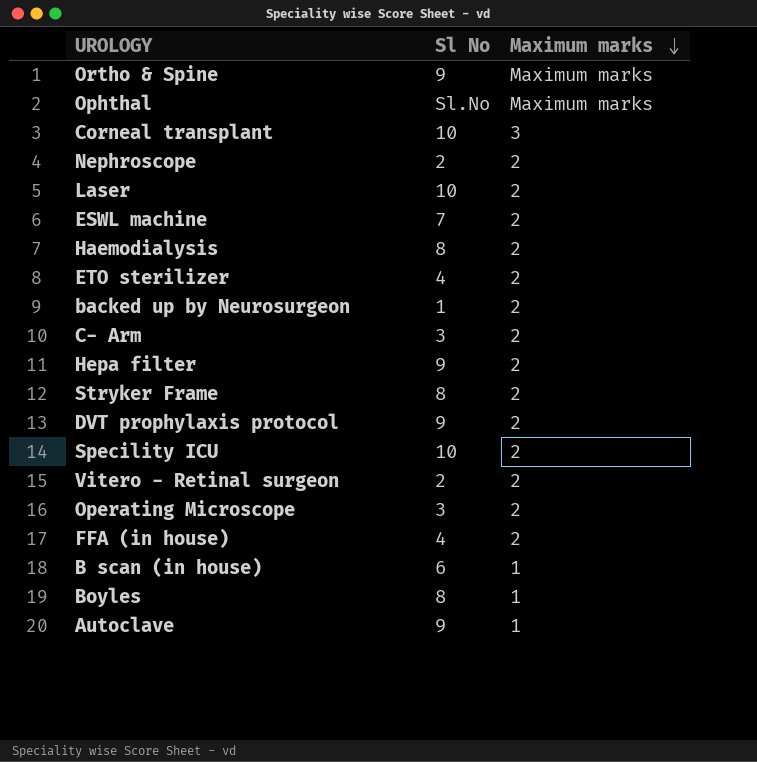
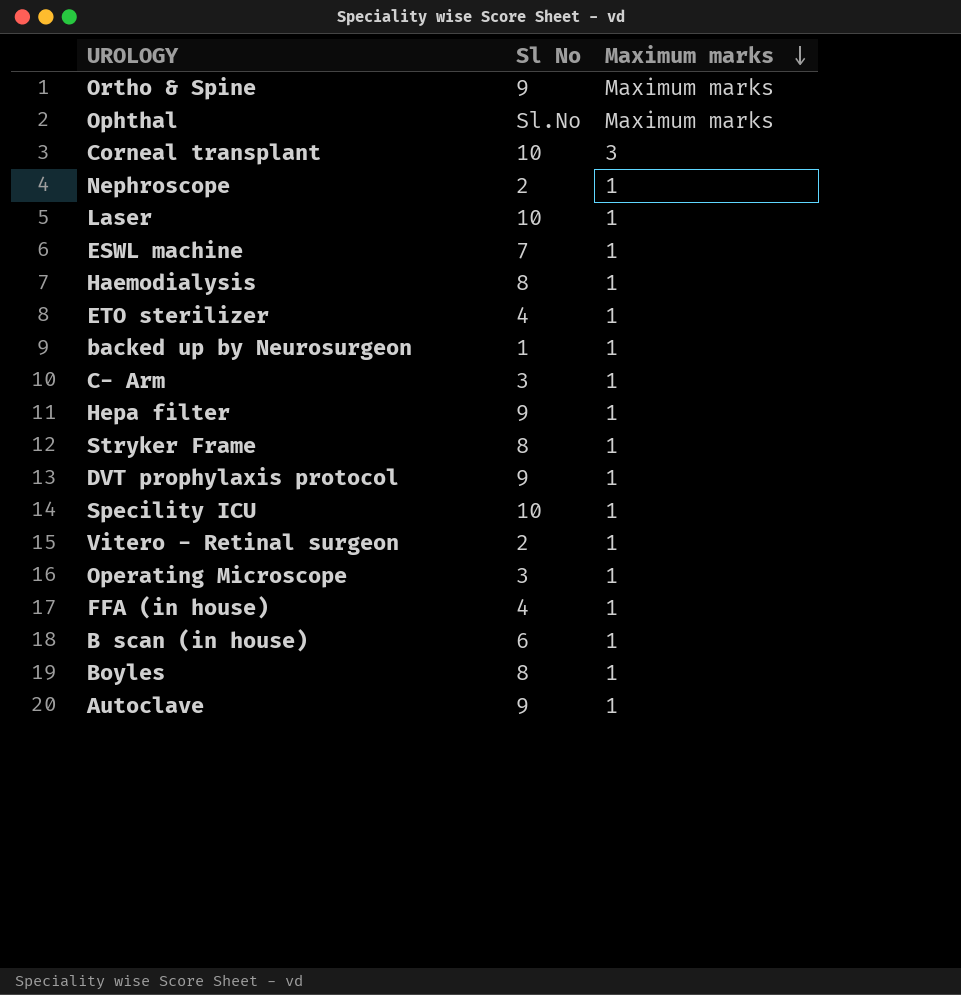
Nephroscope | Maximum marks: 2 -> 1
Laser | Maximum marks: 2 -> 1
ESWL machine | Maximum marks: 2 -> 1
Haemodialysis | Maximum marks: 2 -> 1
ETO sterilizer | Maximum marks: 2 -> 1
backed up by Neurosurgeon | Maximum marks: 2 -> 1
C- Arm | Maximum marks: 2 -> 1
Hepa filter | Maximum marks: 2 -> 1
Stryker Frame | Maximum marks: 2 -> 1
DVT prophylaxis protocol | Maximum marks: 2 -> 1
Specility ICU | Maximum marks: 2 -> 1
Vitero - Retinal surgeon | Maximum marks: 2 -> 1
Operating Microscope | Maximum marks: 2 -> 1
FFA (in house) | Maximum marks: 2 -> 1

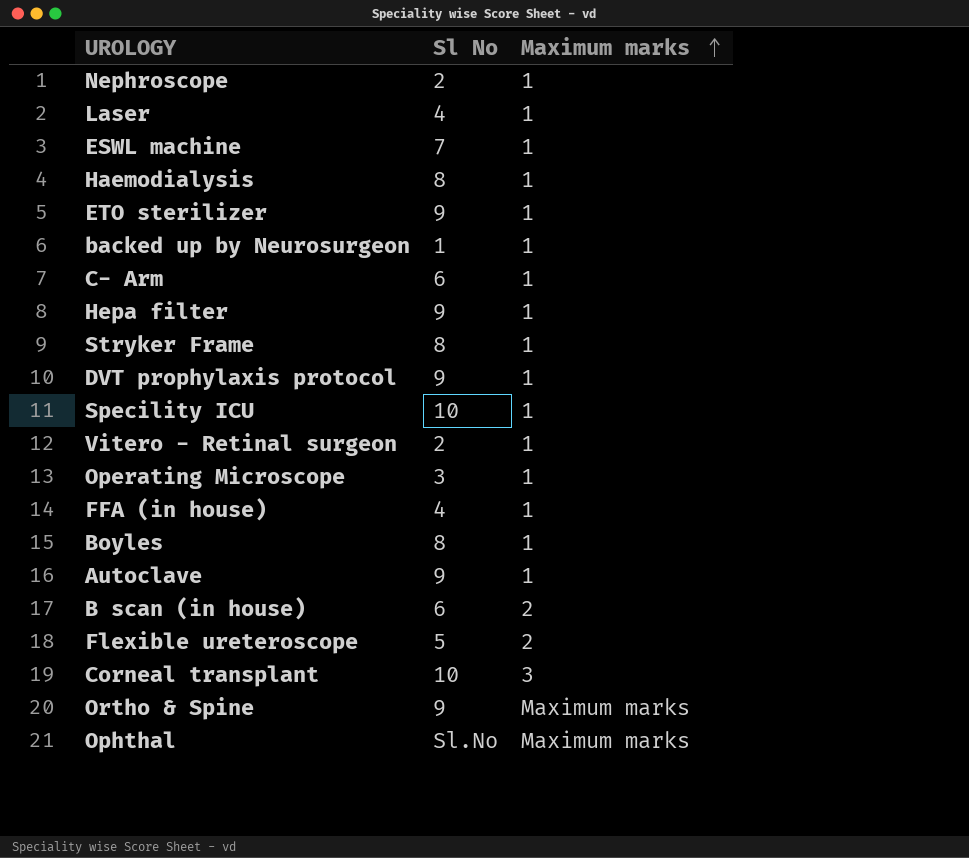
row order: Maximum marks descending -> Maximum marks ascending
Laser | Sl No: 10 -> 4
ETO sterilizer | Sl No: 4 -> 9
C- Arm | Sl No: 3 -> 6
B scan (in house) | Maximum marks: 1 -> 2
row Flexible ureteroscope: none -> 5 | 2

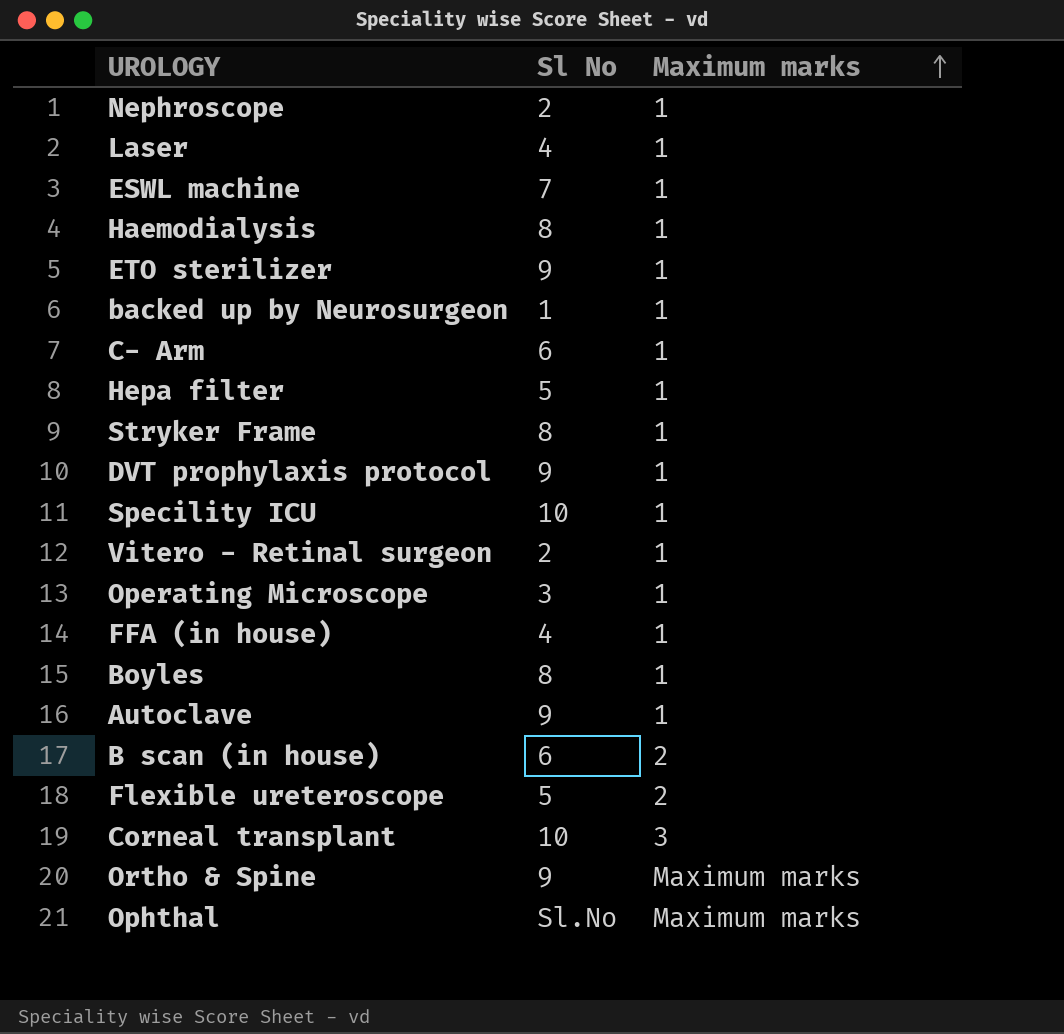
Hepa filter | Sl No: 9 -> 5

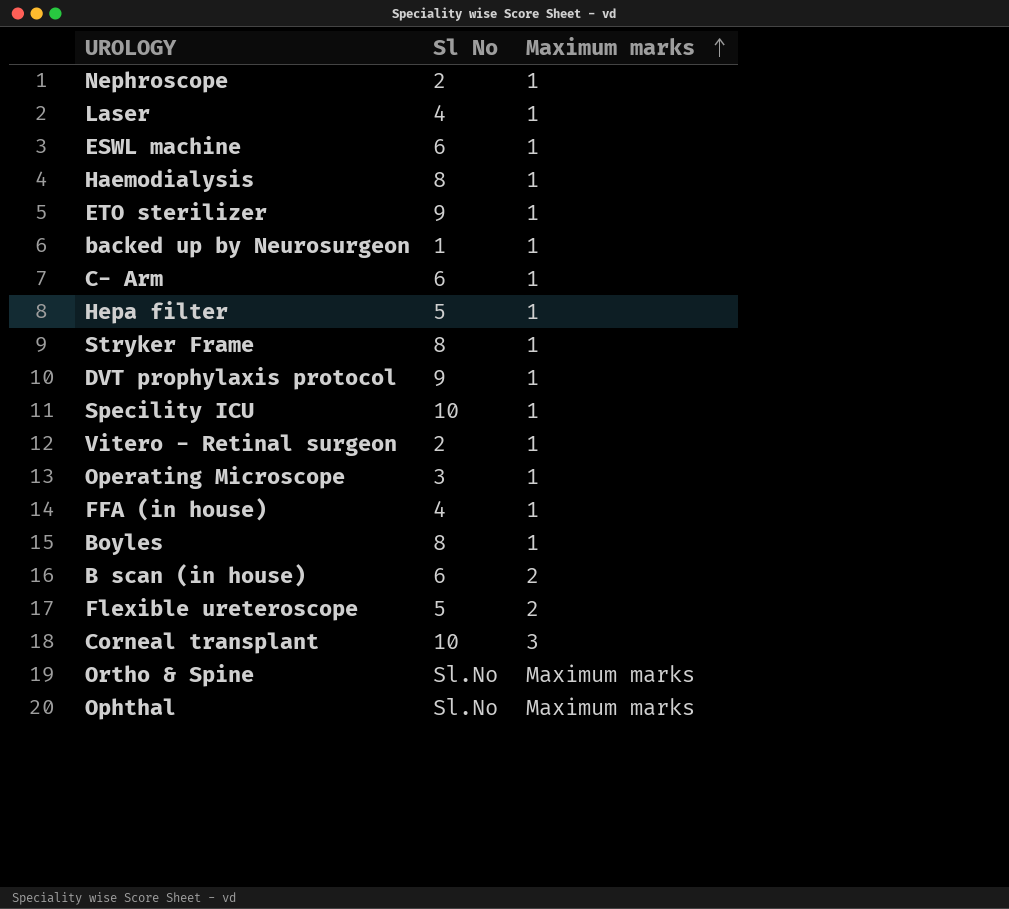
row Autoclave: 9 | 1 -> none
ESWL machine | Sl No: 7 -> 6
Ortho & Spine | Sl No: 9 -> Sl.No

